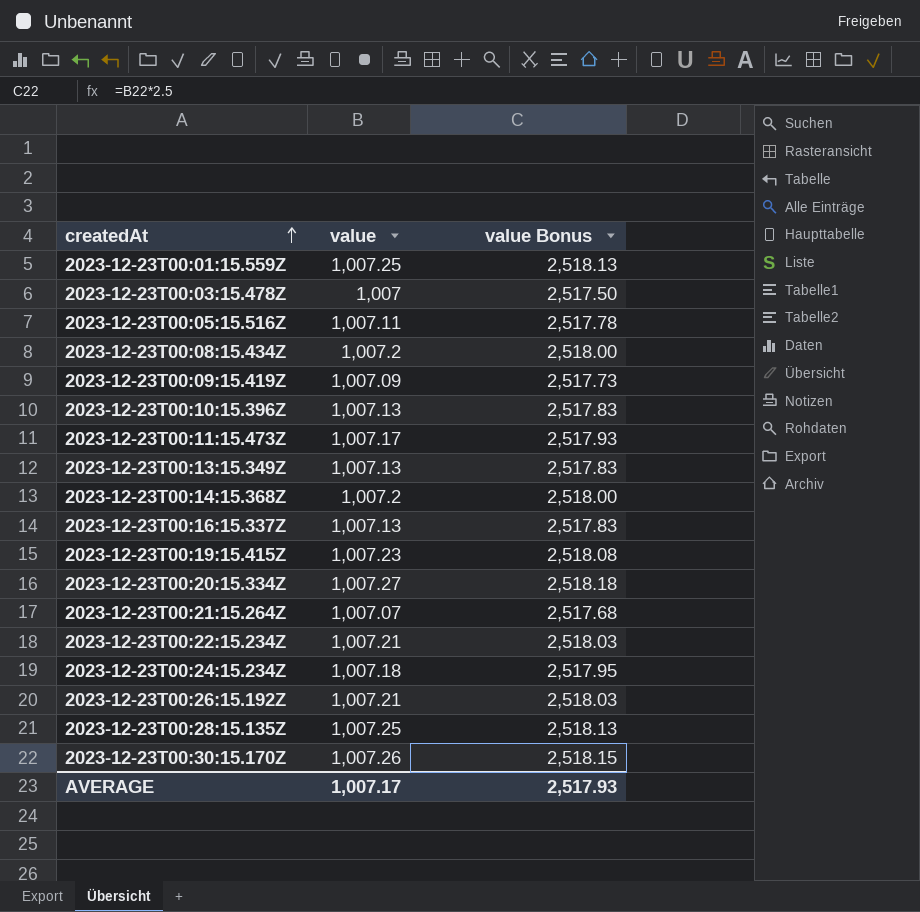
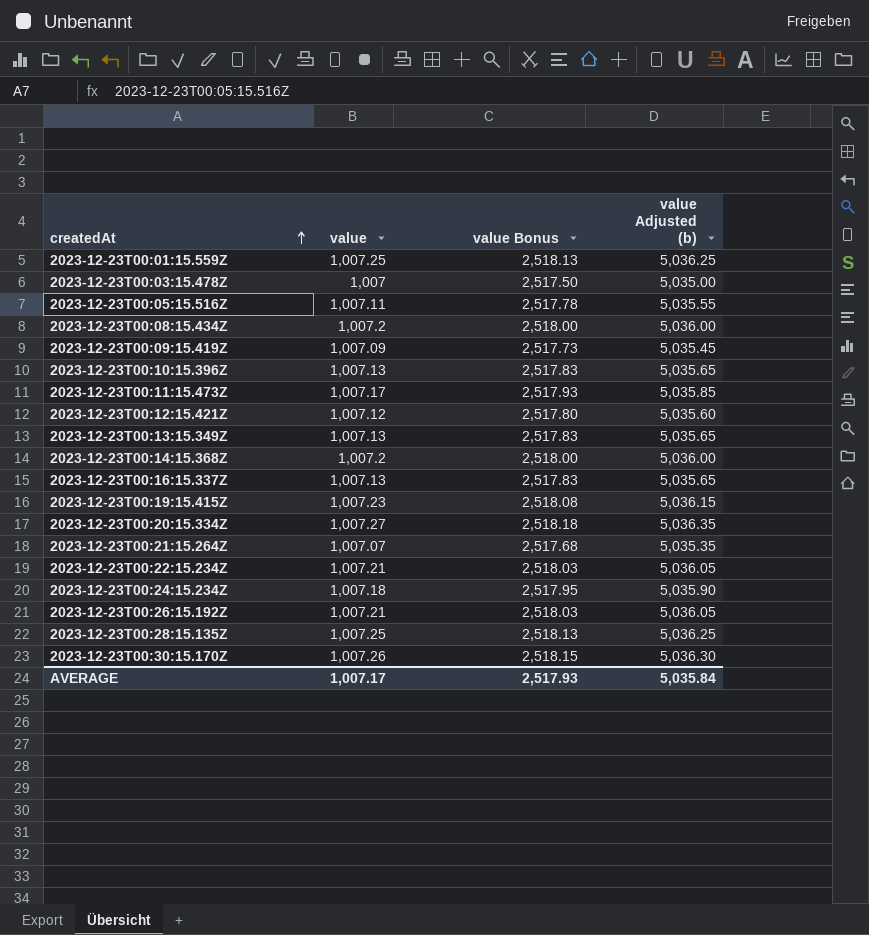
column value Adjusted (b) | formula: none -> [value] * 5
row 2023-12-23T00:12:15.421Z: none -> 1,007.12 | 2,517.80 | 5,035.60

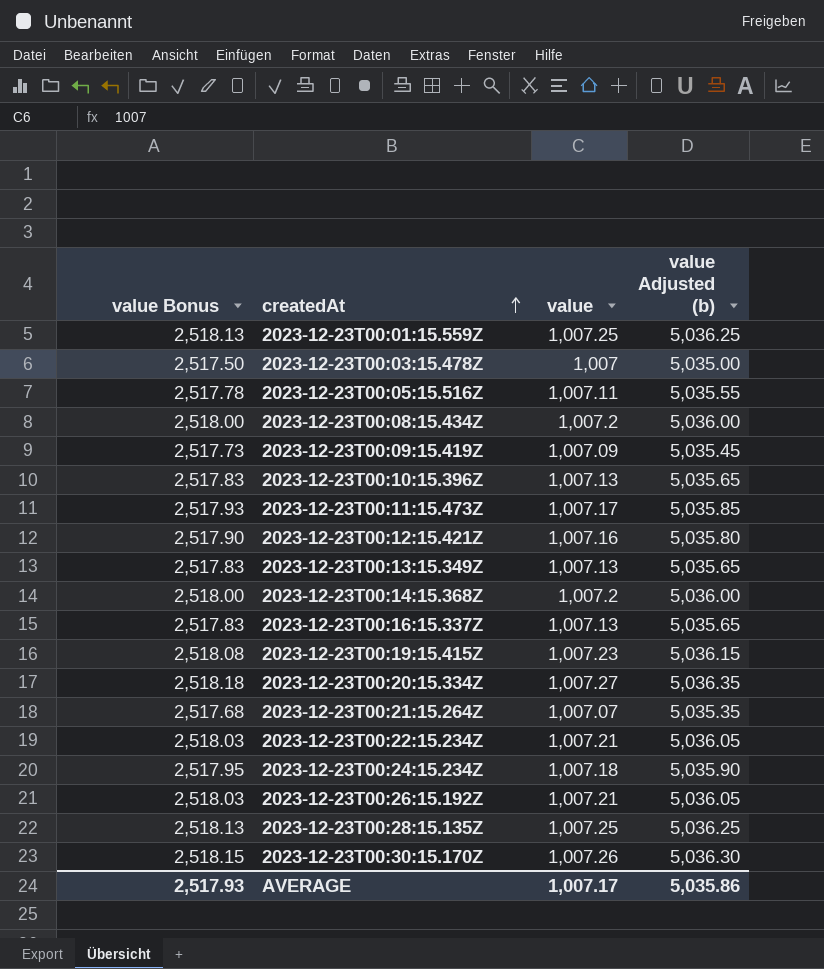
column value Bonus | position: 3 -> 1
2023-12-23T00:12:15.421Z | value Bonus: 2,517.80 -> 2,517.90
2023-12-23T00:12:15.421Z | value: 1,007.12 -> 1,007.16
2023-12-23T00:12:15.421Z | value Adjusted (b): 5,035.60 -> 5,035.80
AVERAGE | value Adjusted (b): 5,035.84 -> 5,035.86

